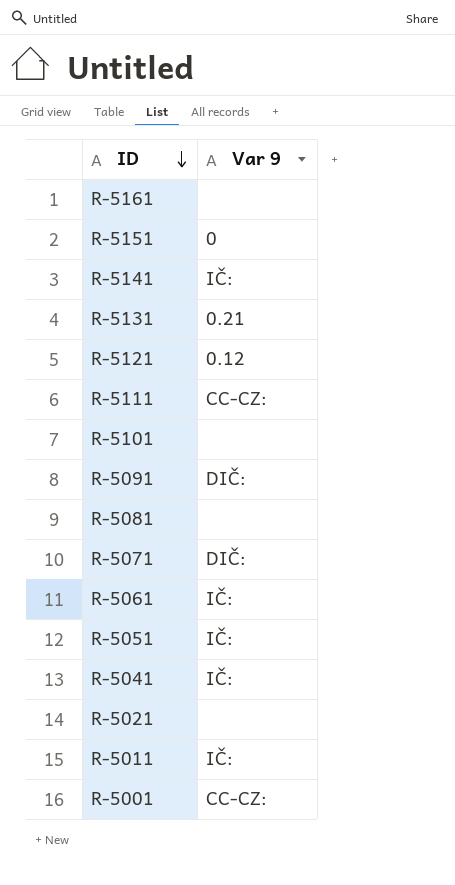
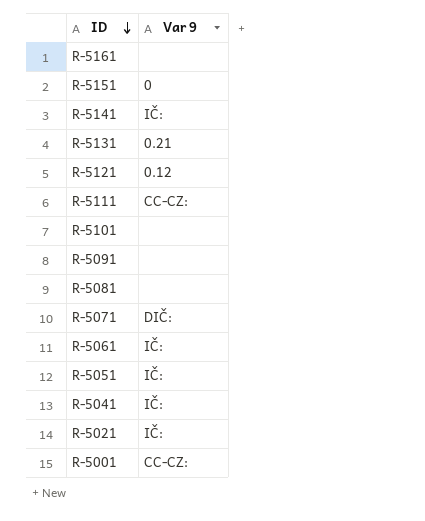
row R-5011: IČ: -> none
R-5091 | Var 9: DIČ: -> none
R-5021 | Var 9: none -> IČ:

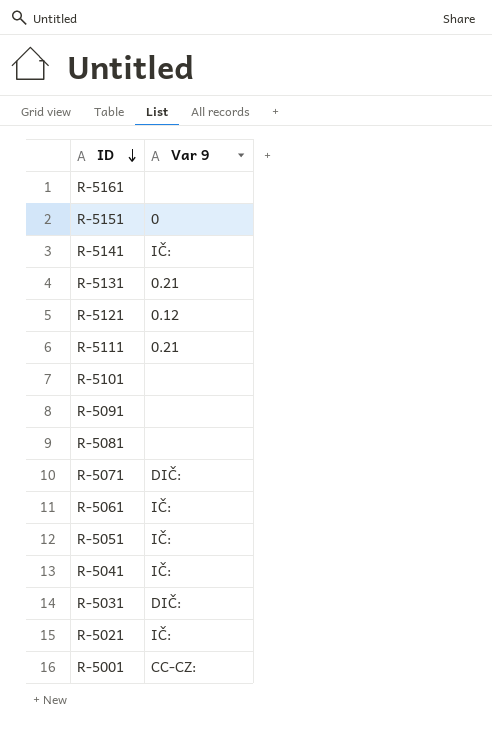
R-5111 | Var 9: CC-CZ: -> 0.21
row R-5031: none -> DIČ:

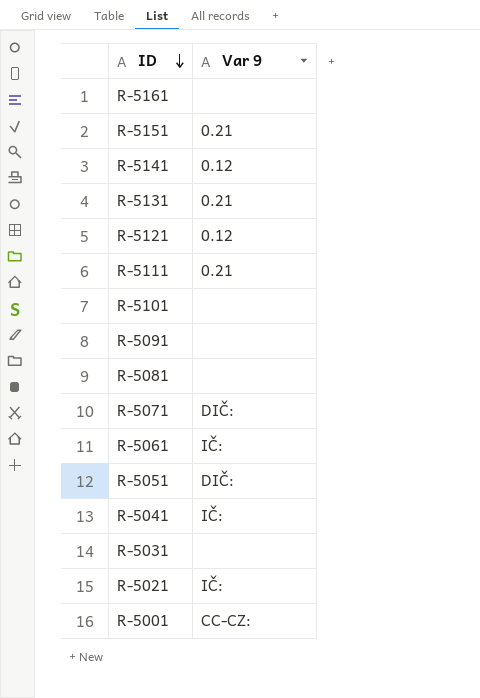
R-5151 | Var 9: 0 -> 0.21
R-5141 | Var 9: IČ: -> 0.12
R-5051 | Var 9: IČ: -> DIČ:
R-5031 | Var 9: DIČ: -> none

